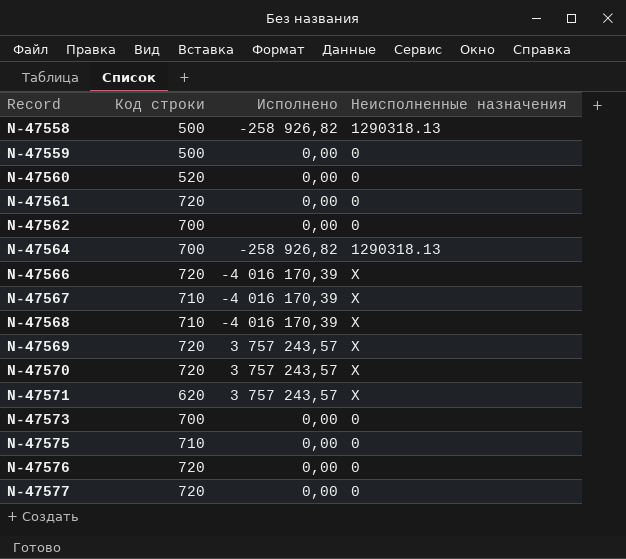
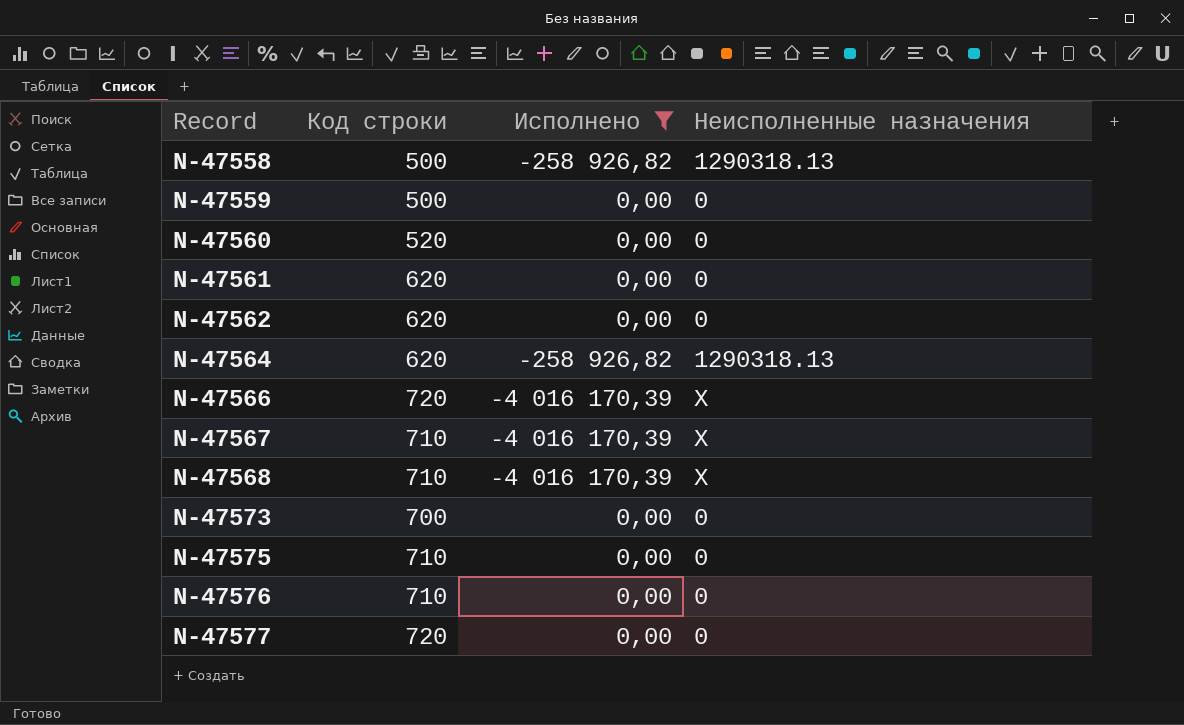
filter: none -> Исполнено != 3 757 243,57
N-47561 | Код строки: 720 -> 620
N-47562 | Код строки: 700 -> 620
N-47564 | Код строки: 700 -> 620
N-47576 | Код строки: 720 -> 710

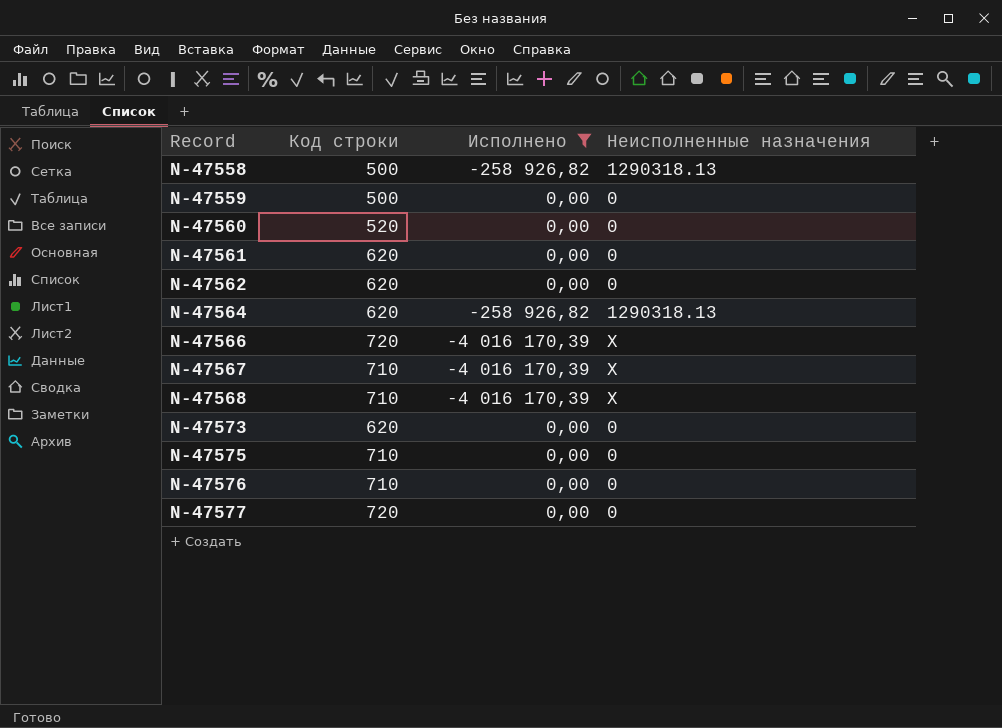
N-47573 | Код строки: 700 -> 620

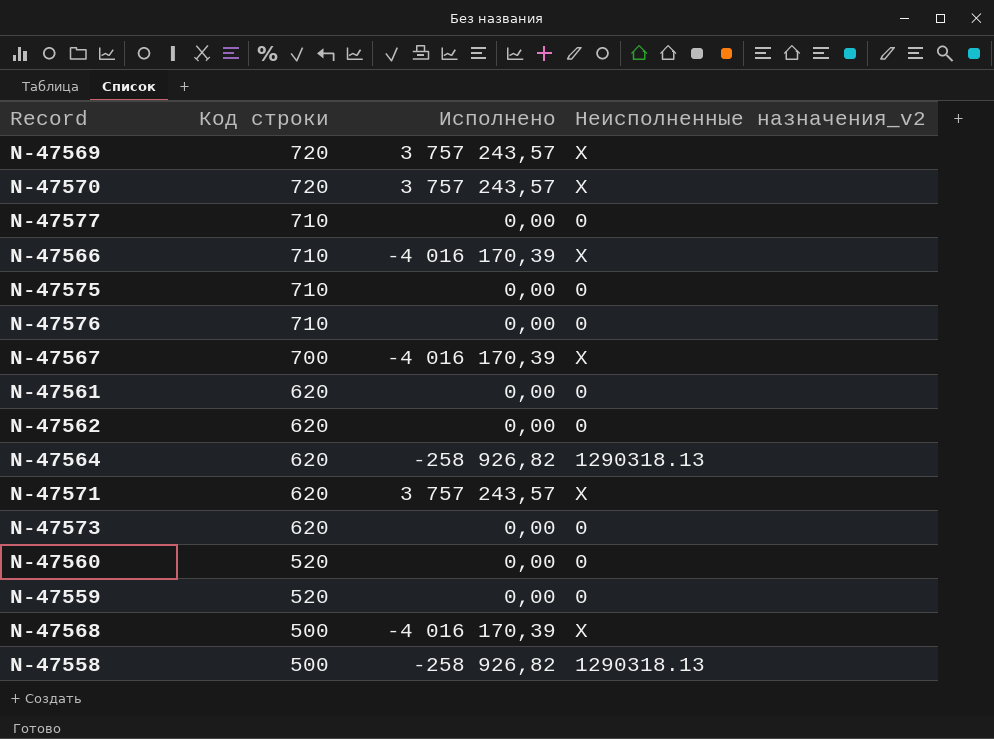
filter: Исполнено != 3 757 243,57 -> none
row order: Record ascending -> Код строки descending
column name: Неисполненные назначения -> Неисполненные назначения_v2
N-47577 | Код строки: 720 -> 710
N-47566 | Код строки: 720 -> 710
N-47567 | Код строки: 710 -> 700
N-47559 | Код строки: 500 -> 520
N-47568 | Код строки: 710 -> 500

